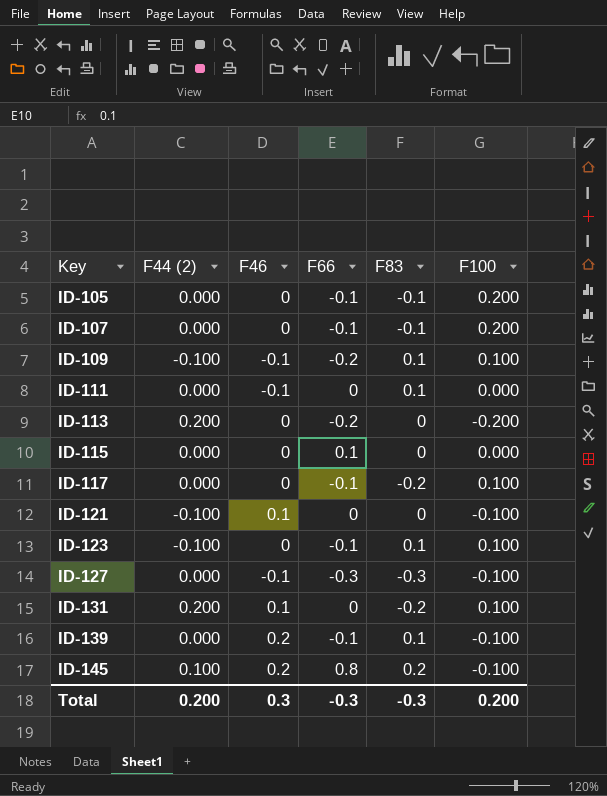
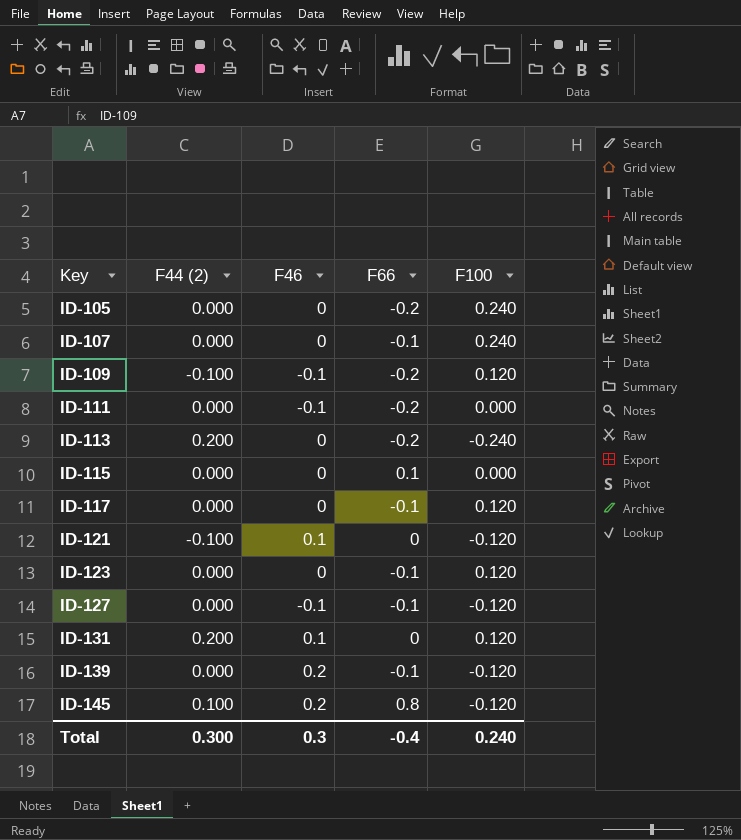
column F83 | position: 5 -> none
ID-105 | F66: -0.1 -> -0.2
ID-105 | F100: 0.200 -> 0.240
ID-107 | F100: 0.200 -> 0.240
ID-109 | F100: 0.100 -> 0.120
ID-111 | F66: 0 -> -0.2
ID-113 | F100: -0.200 -> -0.240
ID-117 | F100: 0.100 -> 0.120
ID-121 | F100: -0.100 -> -0.120
ID-123 | F44 (2): -0.100 -> 0.000
ID-123 | F100: 0.100 -> 0.120
ID-127 | F66: -0.3 -> -0.1
ID-127 | F100: -0.100 -> -0.120
ID-131 | F100: 0.100 -> 0.120
ID-139 | F100: -0.100 -> -0.120
ID-145 | F100: -0.100 -> -0.120
Total | F44 (2): 0.200 -> 0.300
Total | F66: -0.3 -> -0.4
Total | F100: 0.200 -> 0.240

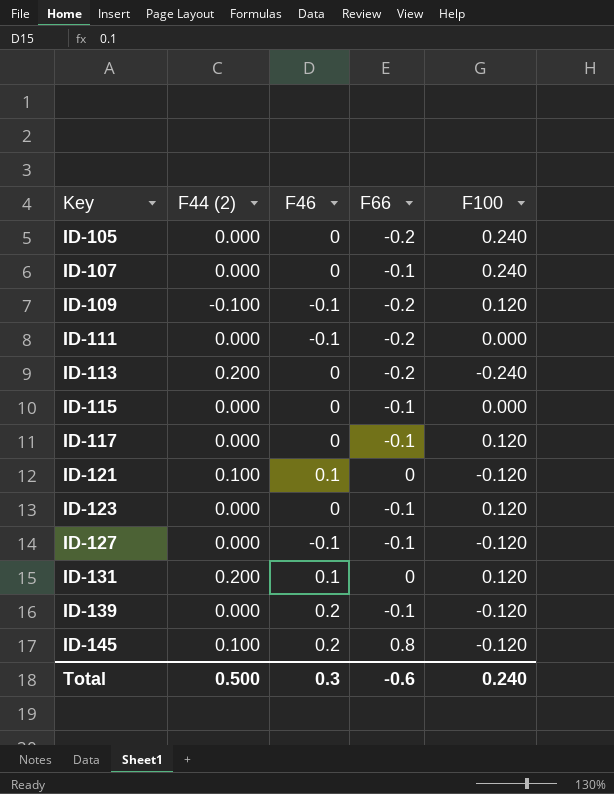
ID-115 | F66: 0.1 -> -0.1
ID-121 | F44 (2): -0.100 -> 0.100
Total | F44 (2): 0.300 -> 0.500
Total | F66: -0.4 -> -0.6

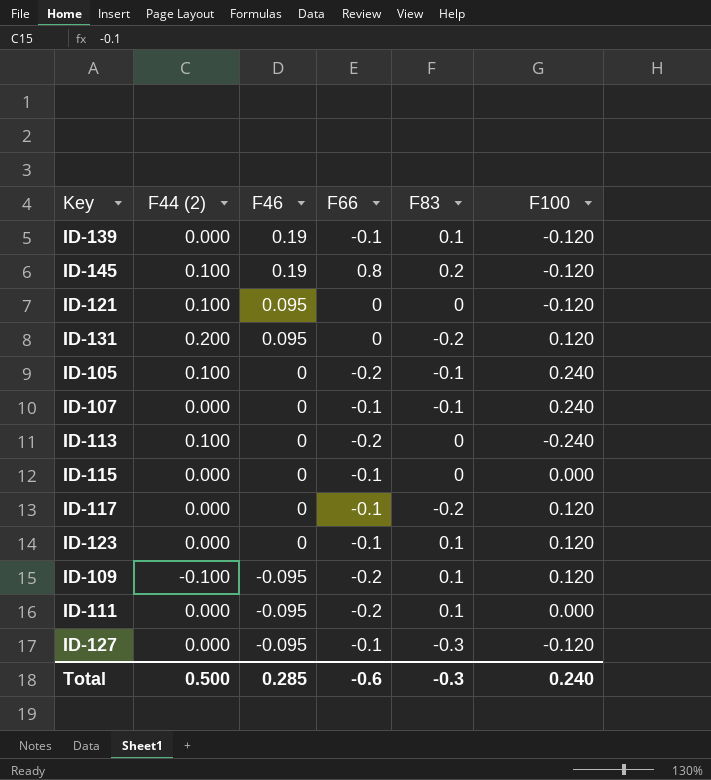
row order: Key ascending -> F46 descending
column F83 | position: none -> 5
ID-139 | F46: 0.2 -> 0.19
ID-145 | F46: 0.2 -> 0.19
ID-121 | F46: 0.1 -> 0.095
ID-131 | F46: 0.1 -> 0.095
ID-105 | F44 (2): 0.000 -> 0.100
ID-113 | F44 (2): 0.200 -> 0.100
ID-109 | F46: -0.1 -> -0.095
ID-111 | F46: -0.1 -> -0.095
ID-127 | F46: -0.1 -> -0.095
Total | F46: 0.3 -> 0.285

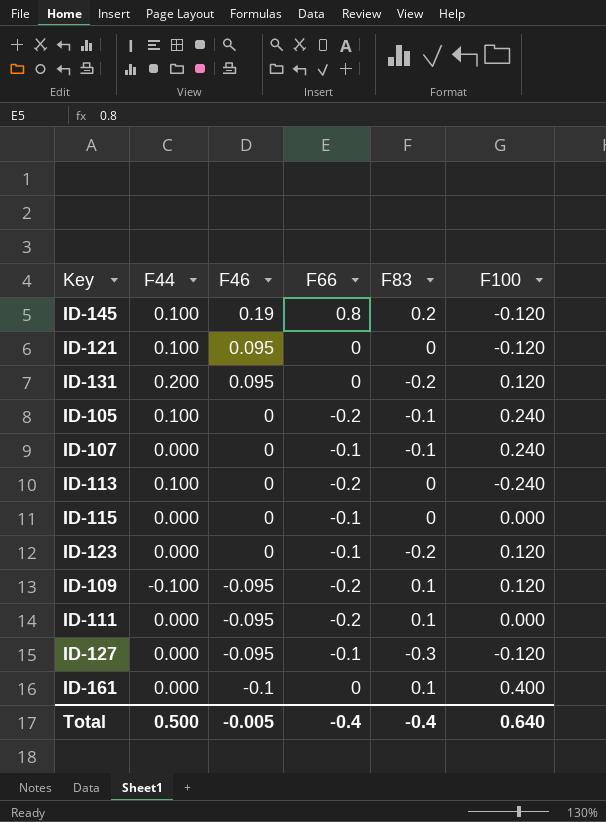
column name: F44 (2) -> F44
row ID-139: 0.000 | 0.19 | -0.1 | 0.1 | -0.120 -> none
row ID-117: 0.000 | 0 | -0.1 | -0.2 | 0.120 -> none
ID-123 | F83: 0.1 -> -0.2
row ID-161: none -> 0.000 | -0.1 | 0 | 0.1 | 0.400
Total | F46: 0.285 -> -0.005
Total | F66: -0.6 -> -0.4
Total | F83: -0.3 -> -0.4
Total | F100: 0.240 -> 0.640

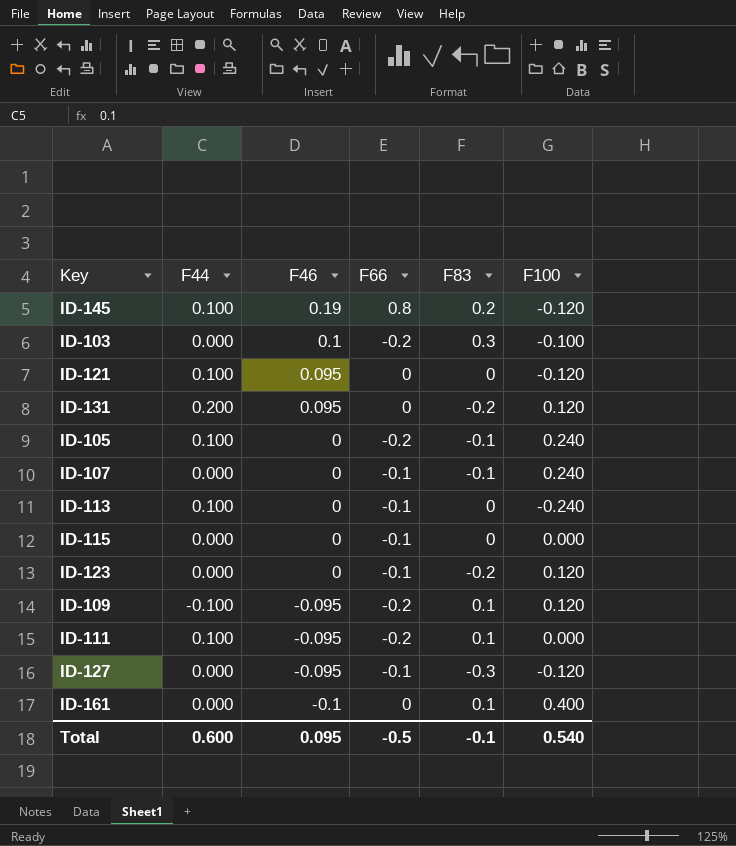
row ID-103: none -> 0.000 | 0.1 | -0.2 | 0.3 | -0.100
ID-113 | F66: -0.2 -> -0.1
ID-111 | F44: 0.000 -> 0.100
Total | F44: 0.500 -> 0.600
Total | F46: -0.005 -> 0.095
Total | F66: -0.4 -> -0.5
Total | F83: -0.4 -> -0.1
Total | F100: 0.640 -> 0.540

